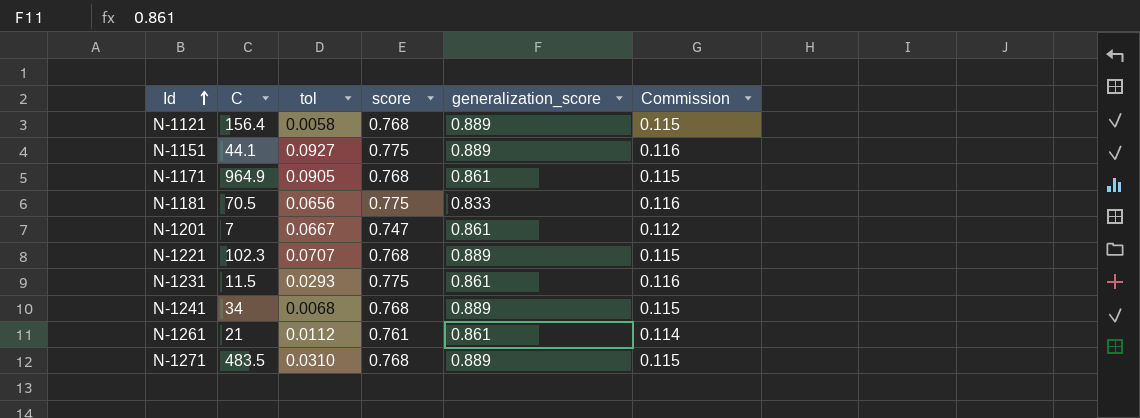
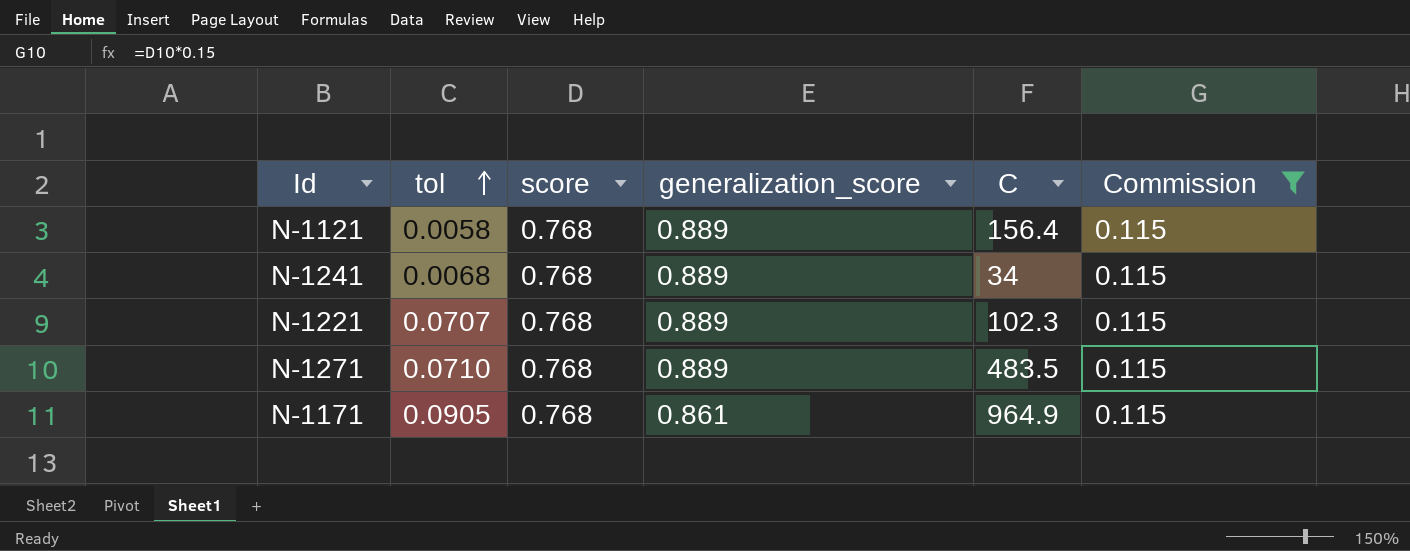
filter: none -> Commission = 0.115
row order: Id ascending -> tol ascending
column C | position: 2 -> 5
N-1271 | tol: 0.0310 -> 0.0710

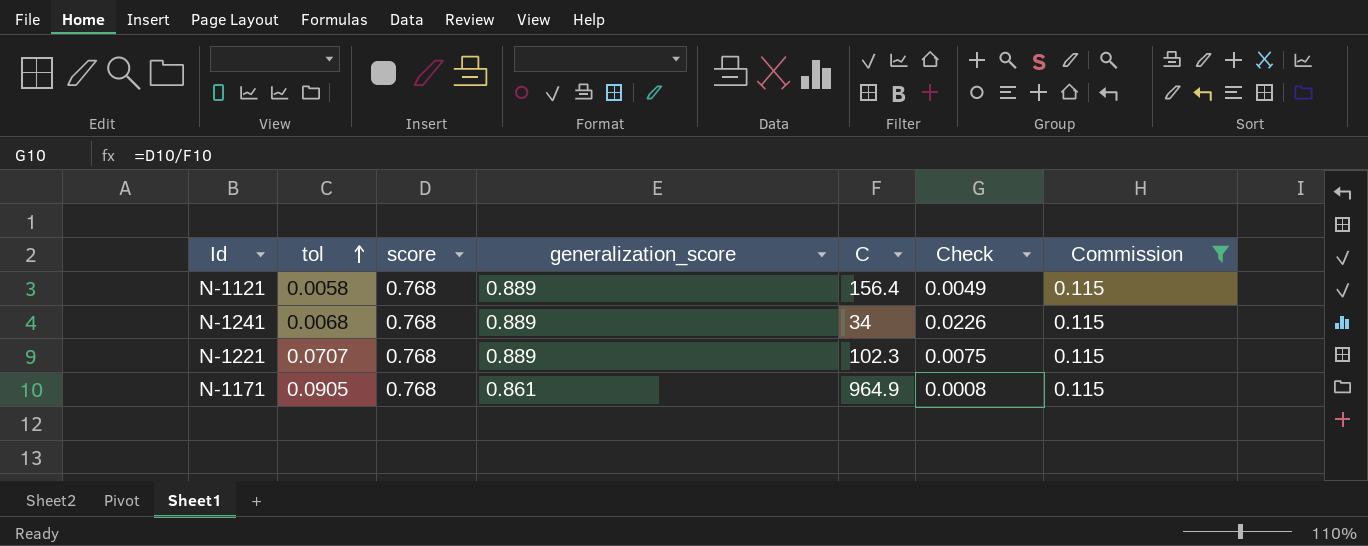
column Check | formula: none -> [score] / [C]
row N-1271: 0.0710 | 0.768 | 0.889 | 483.5 | 0.115 -> none

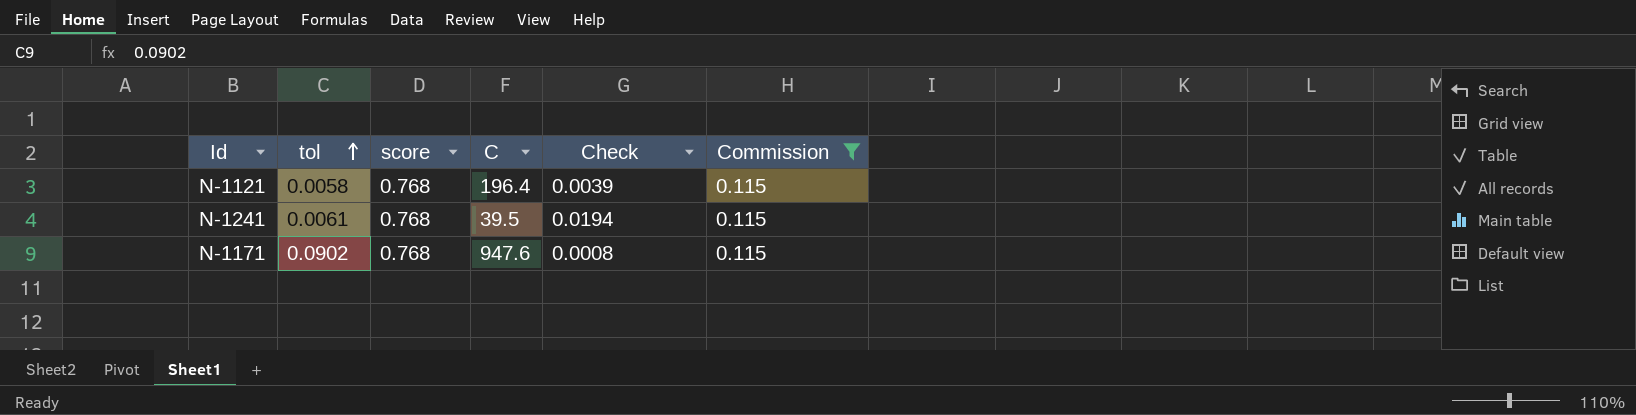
column generalization_score | position: 4 -> none
row N-1221: 0.0707 | 0.768 | 0.889 | 102.3 | 0.0075 | 0.115 -> none
N-1121 | C: 156.4 -> 196.4
N-1121 | Check: 0.0049 -> 0.0039
N-1241 | tol: 0.0068 -> 0.0061
N-1241 | C: 34 -> 39.5
N-1241 | Check: 0.0226 -> 0.0194
N-1171 | tol: 0.0905 -> 0.0902
N-1171 | C: 964.9 -> 947.6

